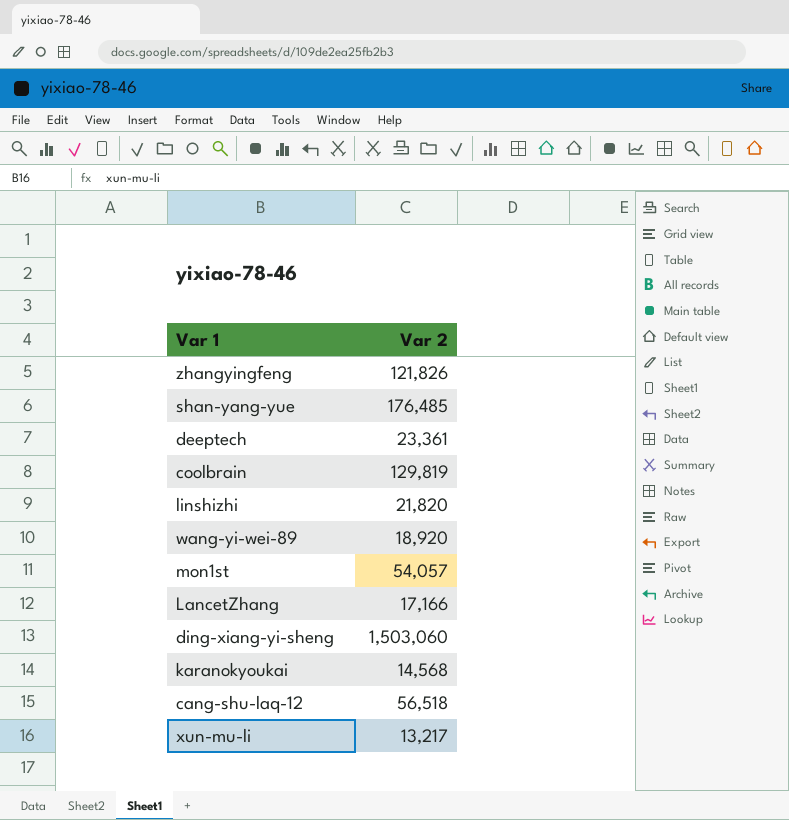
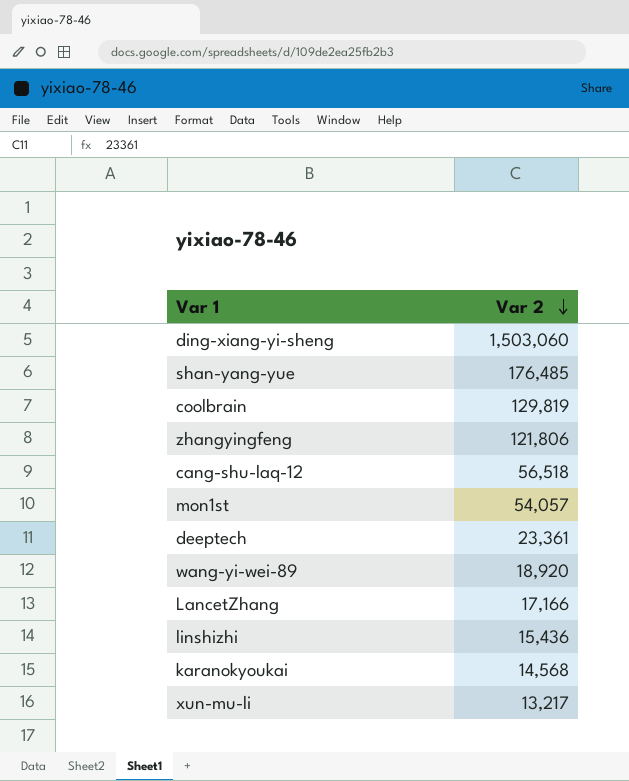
row order: none -> Var 2 descending
zhangyingfeng | Var 2: 121,826 -> 121,806
linshizhi | Var 2: 21,820 -> 15,436

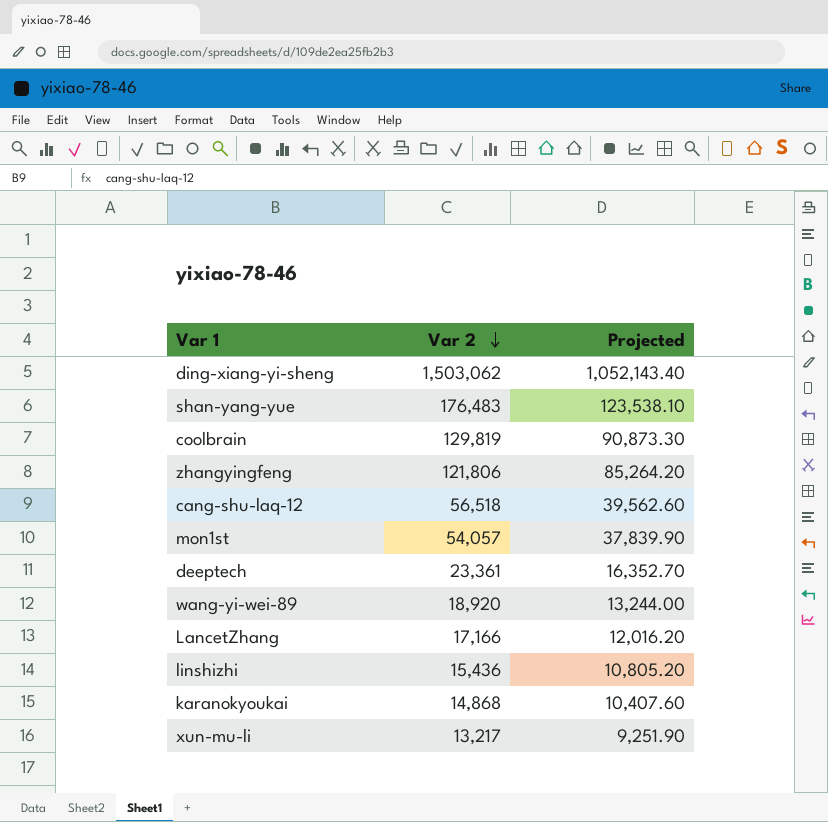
column Projected | formula: none -> [Var 2] * 0.7
ding-xiang-yi-sheng | Var 2: 1,503,060 -> 1,503,062
shan-yang-yue | Var 2: 176,485 -> 176,483
karanokyoukai | Var 2: 14,568 -> 14,868

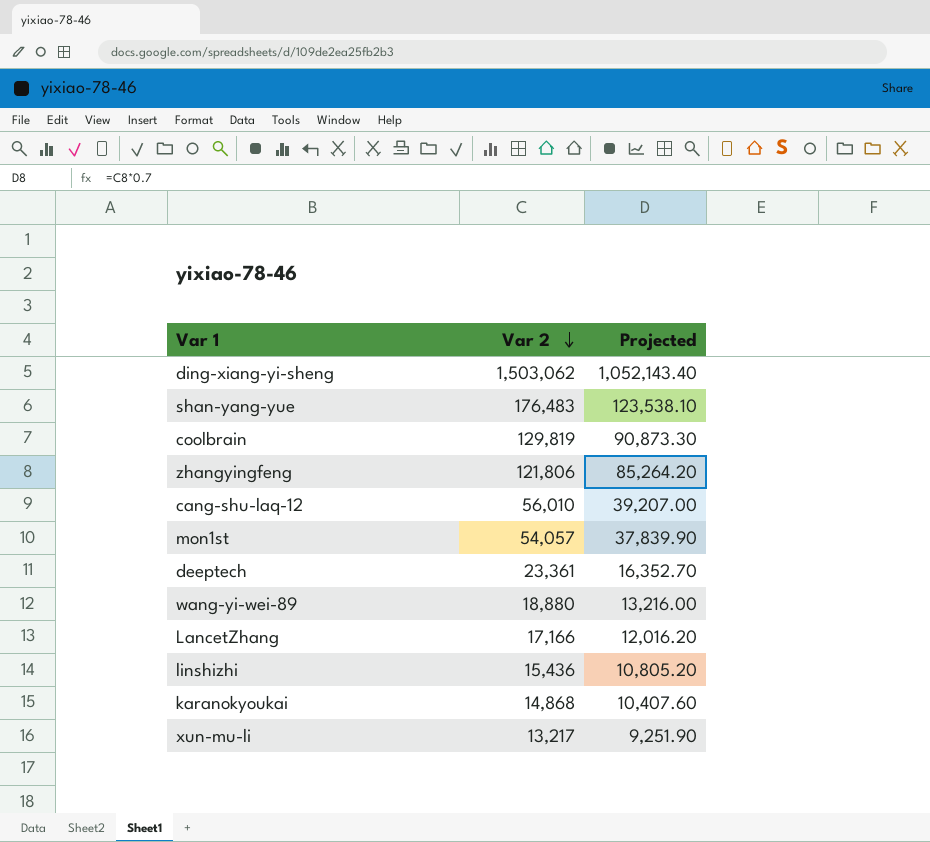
cang-shu-laq-12 | Var 2: 56,518 -> 56,010
cang-shu-laq-12 | Projected: 39,562.60 -> 39,207.00
wang-yi-wei-89 | Var 2: 18,920 -> 18,880
wang-yi-wei-89 | Projected: 13,244.00 -> 13,216.00

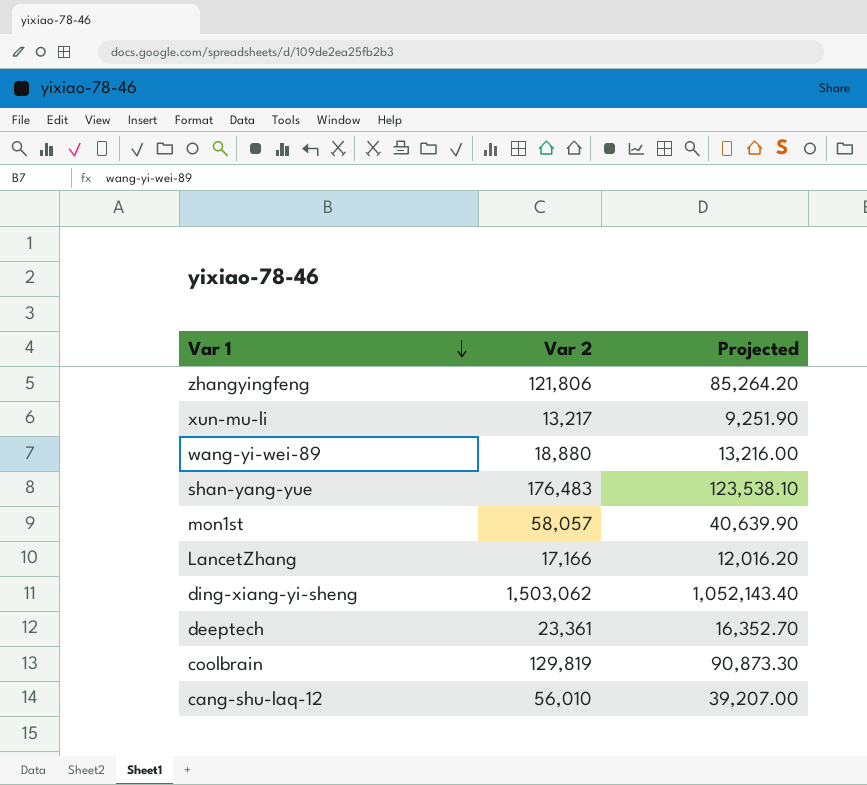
row order: Var 2 descending -> Var 1 descending
row linshizhi: 15,436 | 10,805.20 -> none
row karanokyoukai: 14,868 | 10,407.60 -> none
mon1st | Var 2: 54,057 -> 58,057
mon1st | Projected: 37,839.90 -> 40,639.90

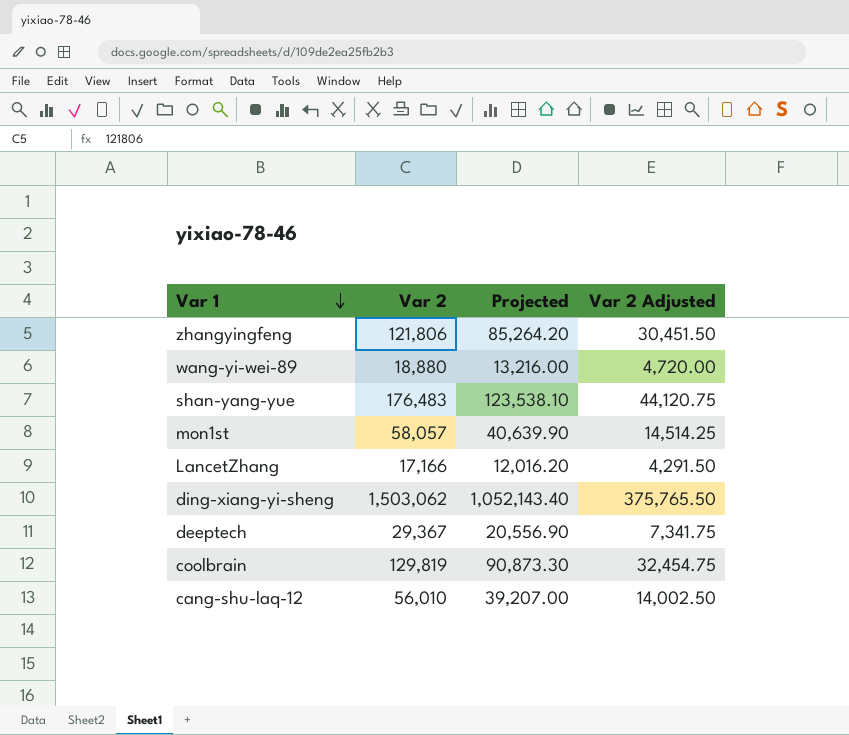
column Var 2 Adjusted | formula: none -> [Var 2] * 0.25
row xun-mu-li: 13,217 | 9,251.90 -> none
deeptech | Var 2: 23,361 -> 29,367
deeptech | Projected: 16,352.70 -> 20,556.90

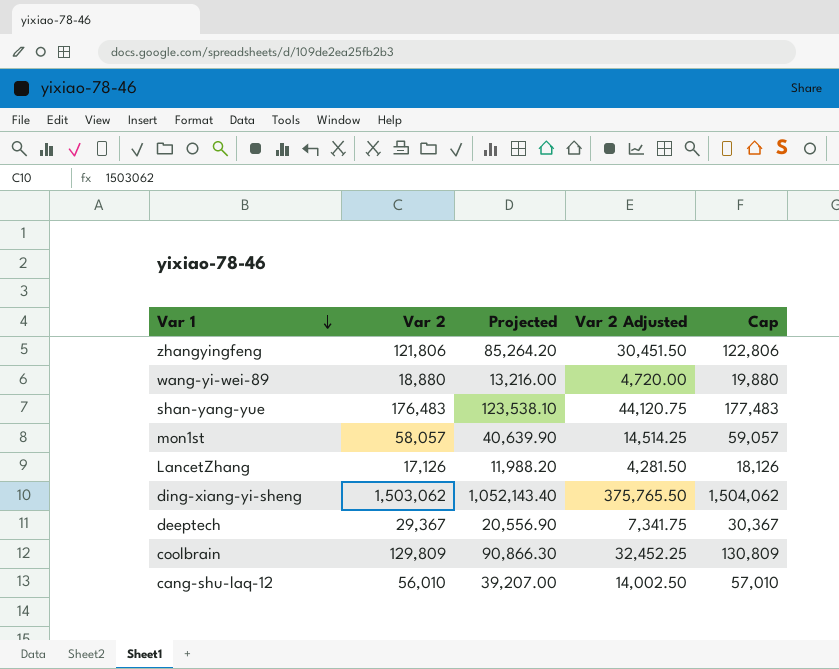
column Cap | formula: none -> [Var 2] + 1000
LancetZhang | Var 2: 17,166 -> 17,126
LancetZhang | Projected: 12,016.20 -> 11,988.20
LancetZhang | Var 2 Adjusted: 4,291.50 -> 4,281.50
coolbrain | Var 2: 129,819 -> 129,809
coolbrain | Projected: 90,873.30 -> 90,866.30
coolbrain | Var 2 Adjusted: 32,454.75 -> 32,452.25

